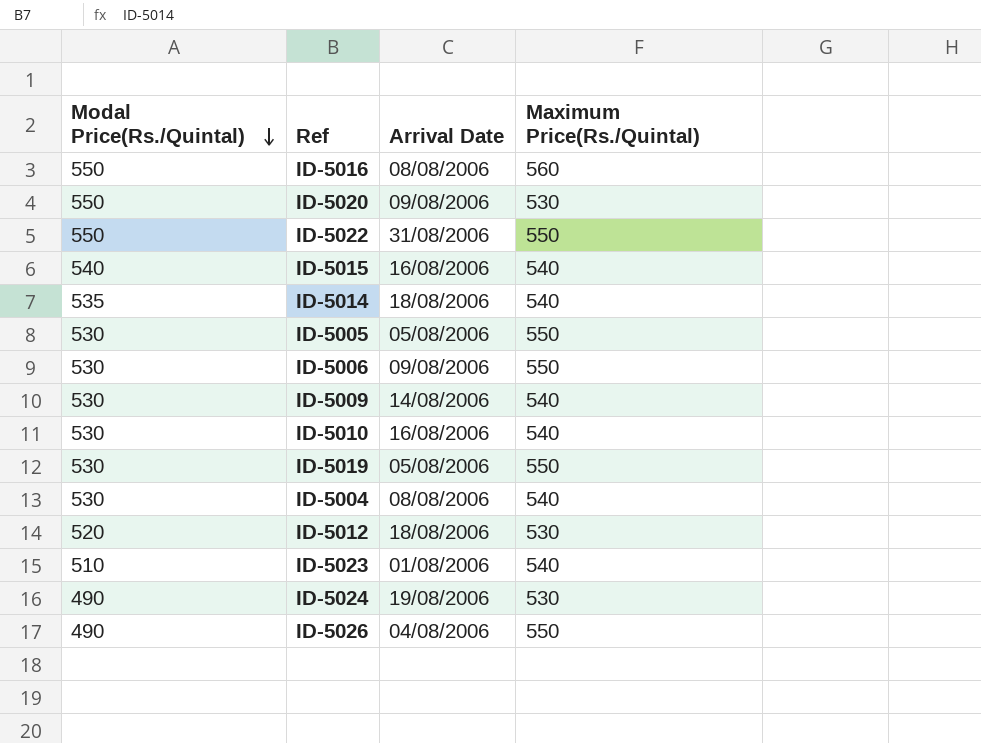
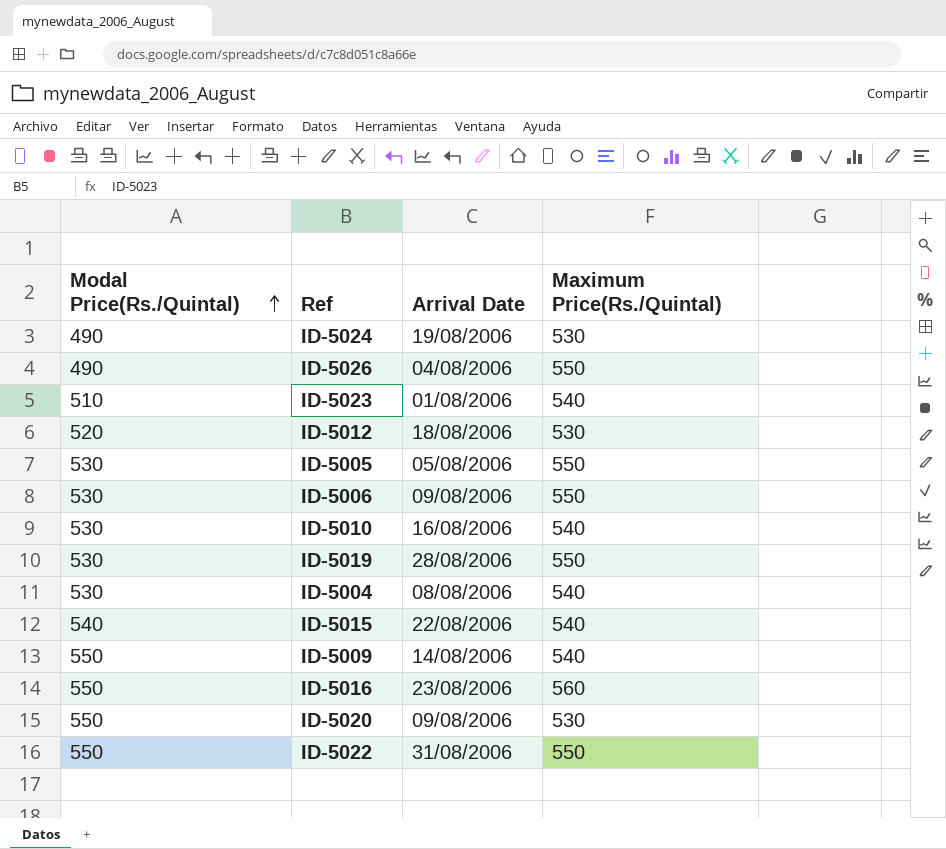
row order: Modal Price(Rs./Quintal) descending -> Modal Price(Rs./Quintal) ascending
row ID-5014: 535 | 18/08/2006 | 540 -> none
ID-5019 | Arrival Date: 05/08/2006 -> 28/08/2006
ID-5015 | Arrival Date: 16/08/2006 -> 22/08/2006
ID-5009 | Modal Price(Rs./Quintal): 530 -> 550
ID-5016 | Arrival Date: 08/08/2006 -> 23/08/2006

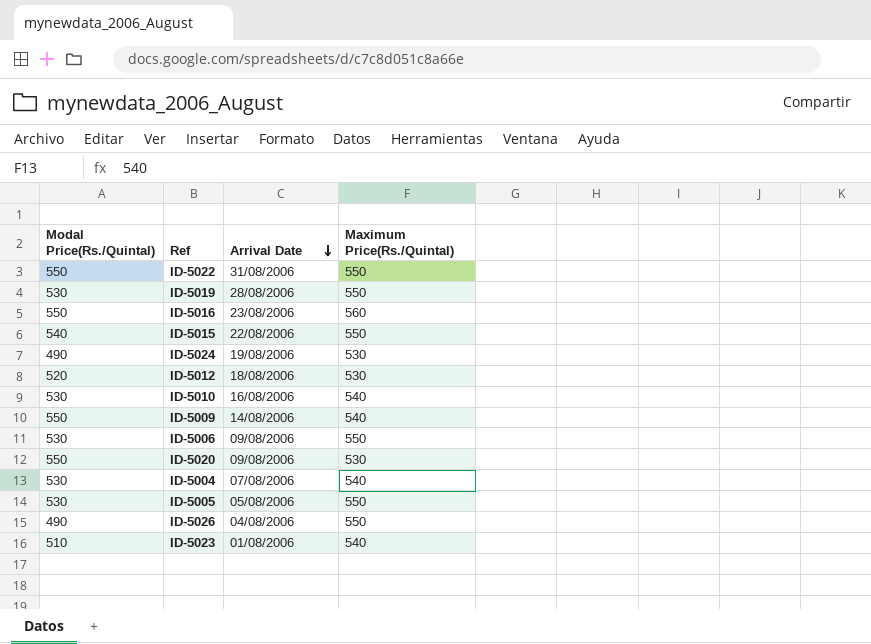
row order: Modal Price(Rs./Quintal) ascending -> Arrival Date descending
ID-5015 | Maximum Price(Rs./Quintal): 540 -> 550
ID-5004 | Arrival Date: 08/08/2006 -> 07/08/2006

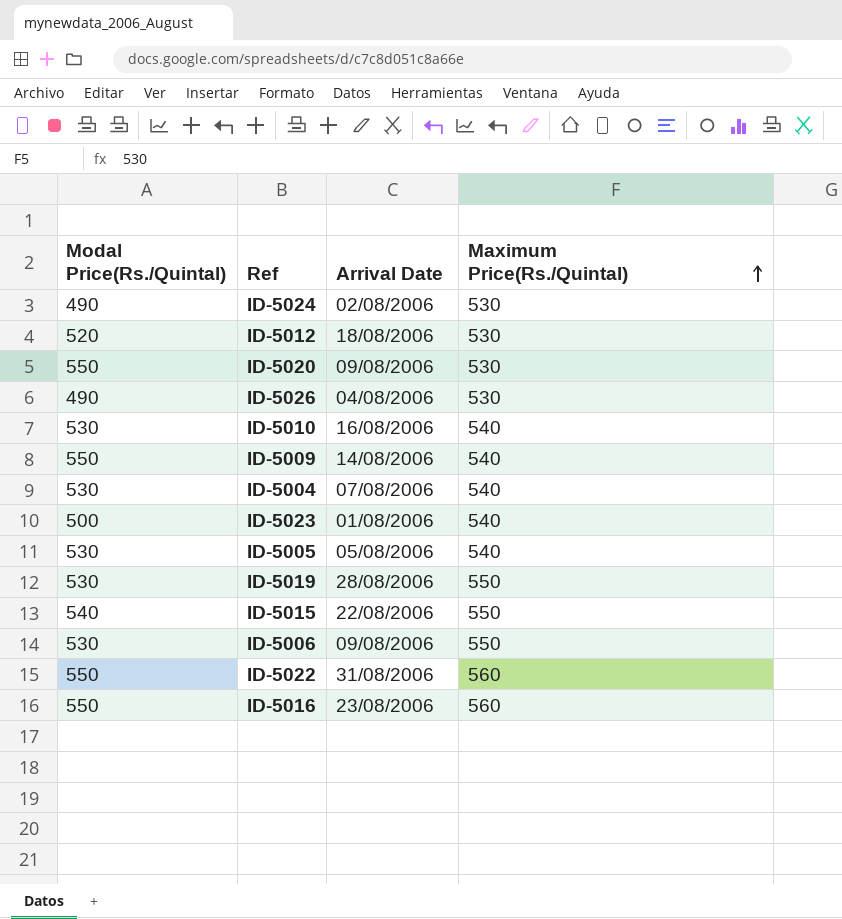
row order: Arrival Date descending -> Maximum Price(Rs./Quintal) ascending
ID-5024 | Arrival Date: 19/08/2006 -> 02/08/2006
ID-5026 | Maximum Price(Rs./Quintal): 550 -> 530
ID-5023 | Modal Price(Rs./Quintal): 510 -> 500
ID-5005 | Maximum Price(Rs./Quintal): 550 -> 540
ID-5022 | Maximum Price(Rs./Quintal): 550 -> 560

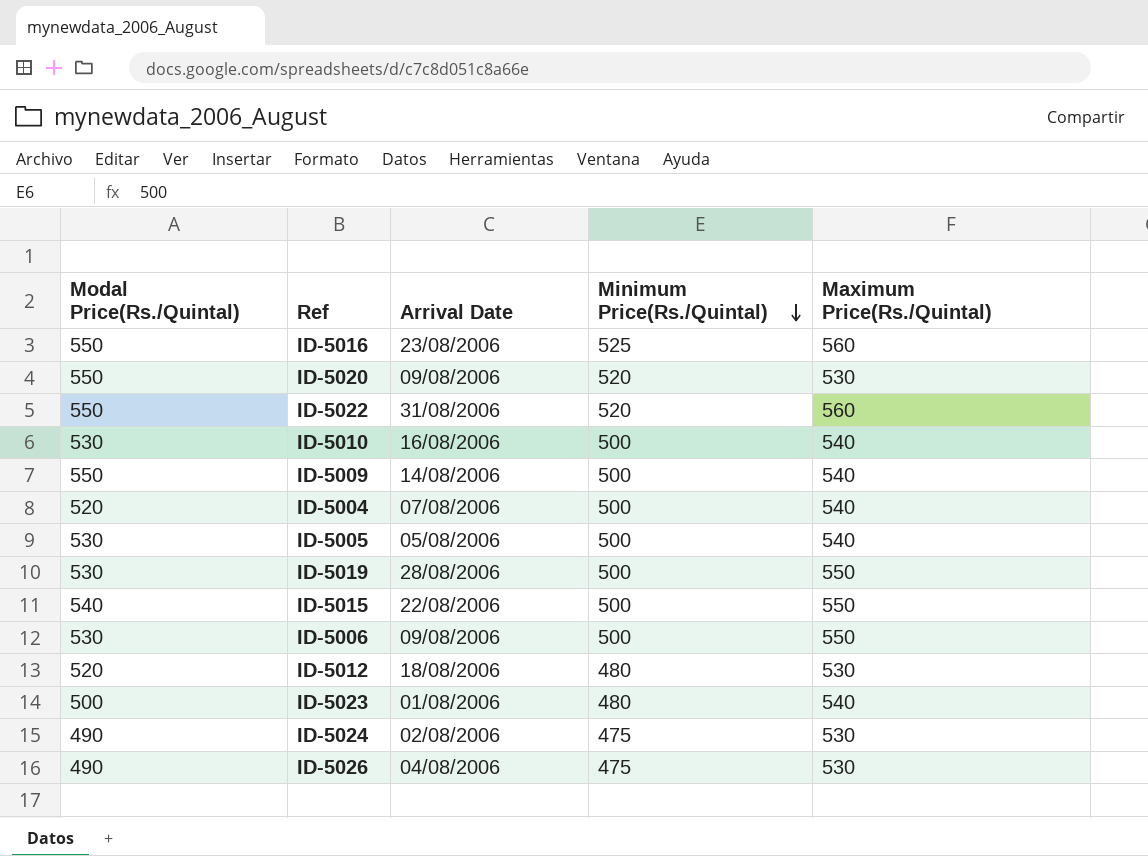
row order: Maximum Price(Rs./Quintal) ascending -> Minimum Price(Rs./Quintal) descending
column Minimum Price(Rs./Quintal) | position: none -> 4
ID-5004 | Modal Price(Rs./Quintal): 530 -> 520

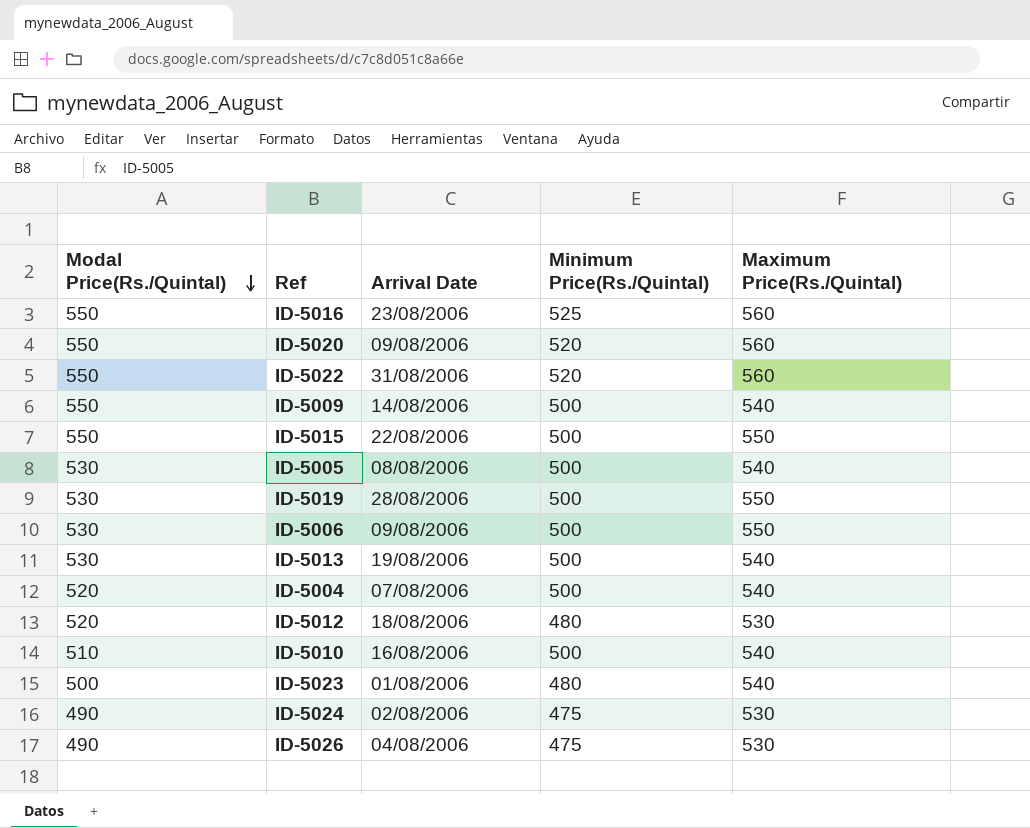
row order: Minimum Price(Rs./Quintal) descending -> Modal Price(Rs./Quintal) descending
ID-5020 | Maximum Price(Rs./Quintal): 530 -> 560
ID-5015 | Modal Price(Rs./Quintal): 540 -> 550
ID-5005 | Arrival Date: 05/08/2006 -> 08/08/2006
row ID-5013: none -> 530 | 19/08/2006 | 500 | 540
ID-5010 | Modal Price(Rs./Quintal): 530 -> 510

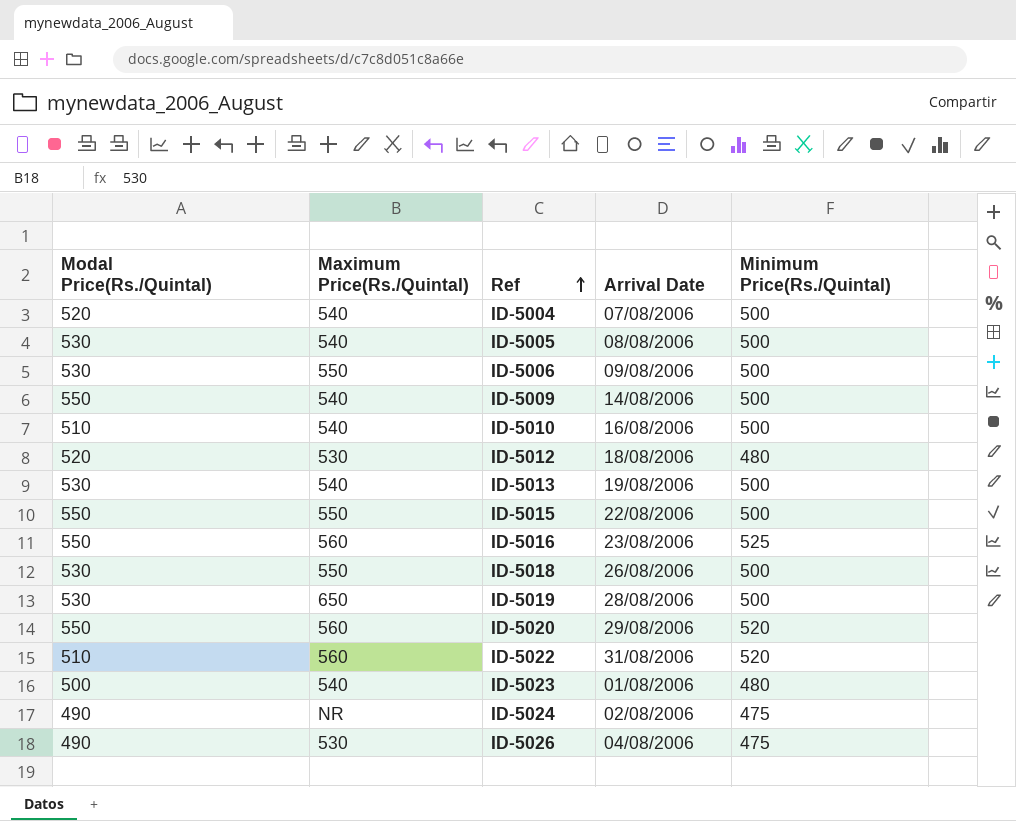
row order: Modal Price(Rs./Quintal) descending -> Ref ascending
column Maximum Price(Rs./Quintal) | position: 5 -> 2
row ID-5018: none -> 530 | 550 | 26/08/2006 | 500
ID-5019 | Maximum Price(Rs./Quintal): 550 -> 650
ID-5020 | Arrival Date: 09/08/2006 -> 29/08/2006
ID-5022 | Modal Price(Rs./Quintal): 550 -> 510
ID-5024 | Maximum Price(Rs./Quintal): 530 -> NR

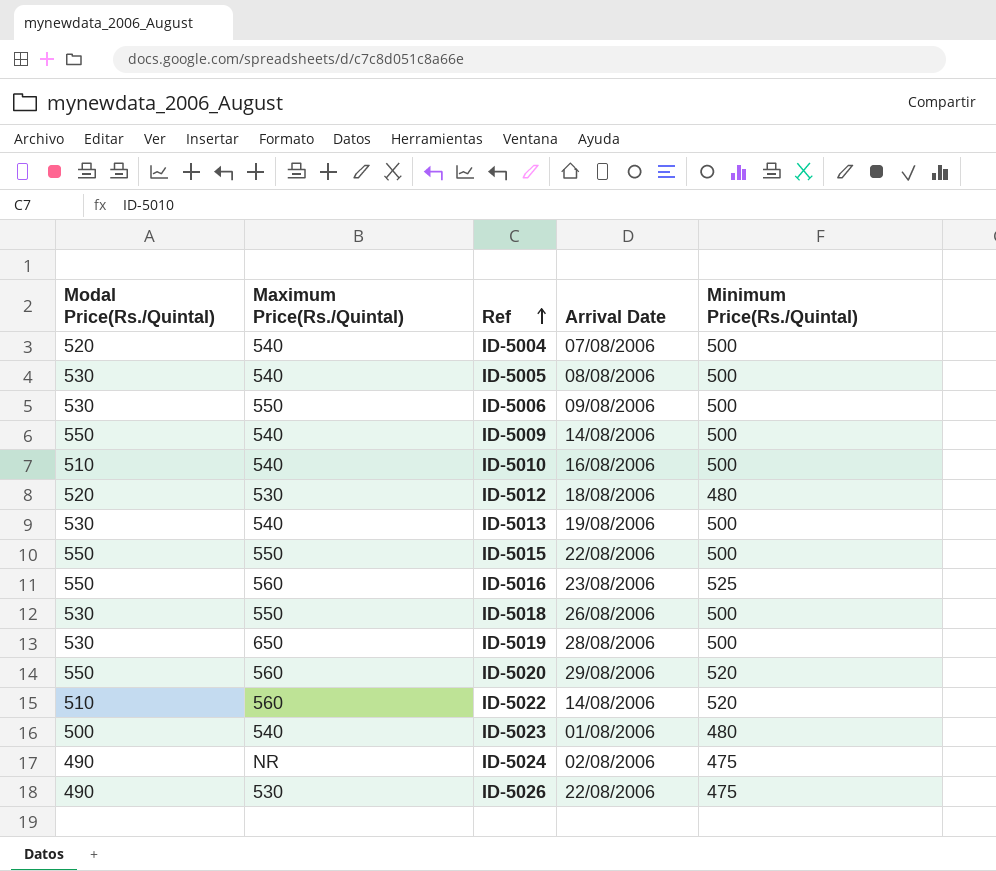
ID-5022 | Arrival Date: 31/08/2006 -> 14/08/2006
ID-5026 | Arrival Date: 04/08/2006 -> 22/08/2006

